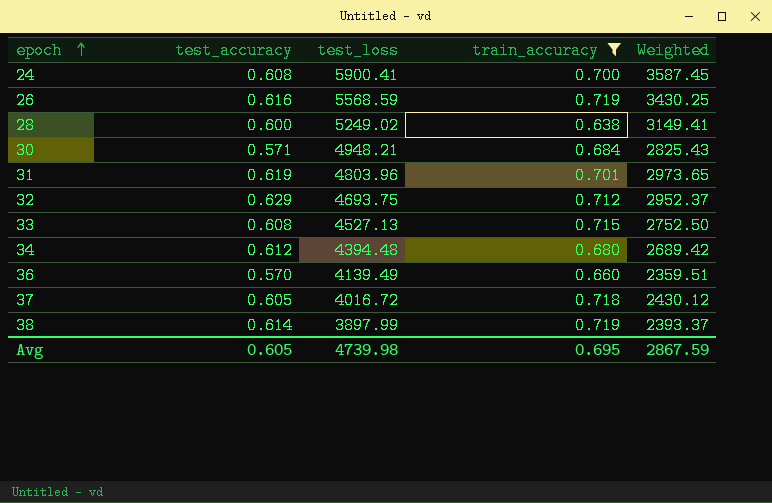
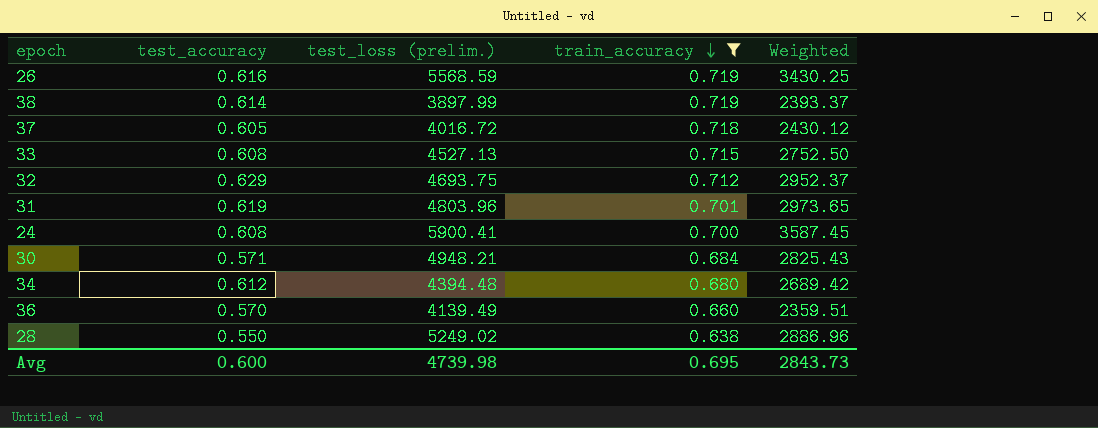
row order: epoch ascending -> train_accuracy descending
column name: test_loss -> test_loss (prelim.)
28 | test_accuracy: 0.600 -> 0.550
28 | Weighted: 3149.41 -> 2886.96
Avg | test_accuracy: 0.605 -> 0.600
Avg | Weighted: 2867.59 -> 2843.73

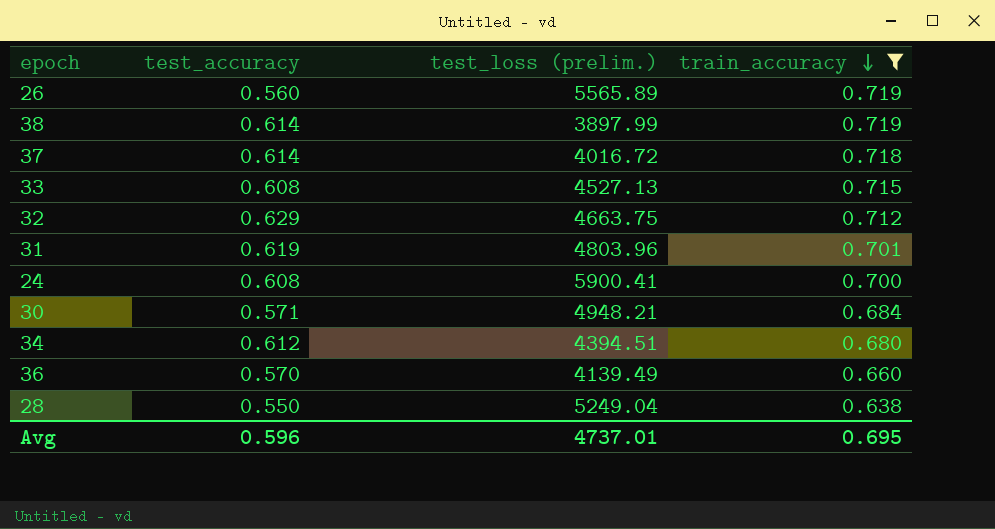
column Weighted | formula: [test_accuracy] * [test_loss (prelim.)] -> none
26 | test_accuracy: 0.616 -> 0.560
26 | test_loss (prelim.): 5568.59 -> 5565.89
37 | test_accuracy: 0.605 -> 0.614
32 | test_loss (prelim.): 4693.75 -> 4663.75
34 | test_loss (prelim.): 4394.48 -> 4394.51
28 | test_loss (prelim.): 5249.02 -> 5249.04
Avg | test_accuracy: 0.600 -> 0.596
Avg | test_loss (prelim.): 4739.98 -> 4737.01

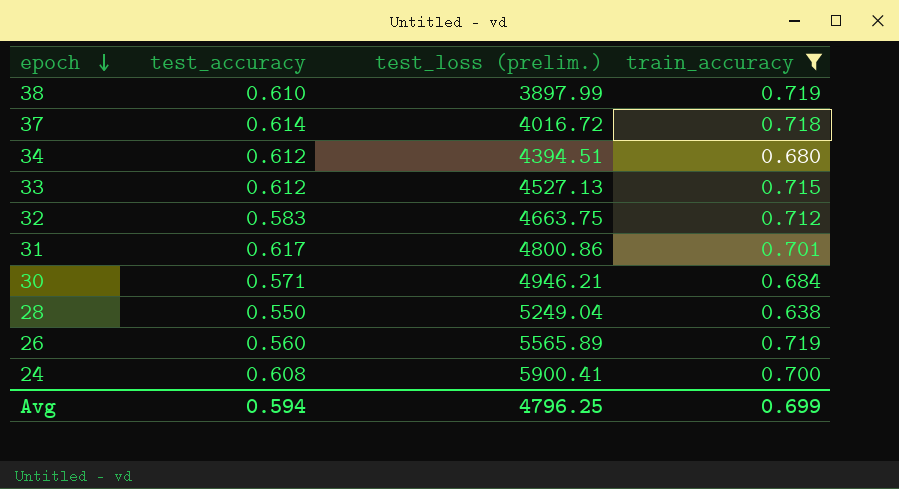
row order: train_accuracy descending -> epoch descending
row 36: 0.570 | 4139.49 | 0.660 -> none
38 | test_accuracy: 0.614 -> 0.610
33 | test_accuracy: 0.608 -> 0.612
32 | test_accuracy: 0.629 -> 0.583
31 | test_accuracy: 0.619 -> 0.617
31 | test_loss (prelim.): 4803.96 -> 4800.86
30 | test_loss (prelim.): 4948.21 -> 4946.21
Avg | test_accuracy: 0.596 -> 0.594
Avg | test_loss (prelim.): 4737.01 -> 4796.25
Avg | train_accuracy: 0.695 -> 0.699

